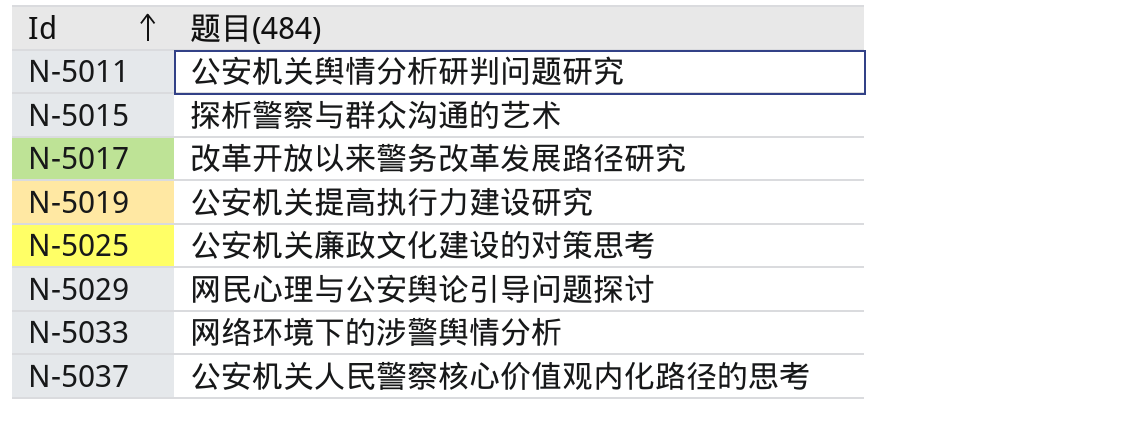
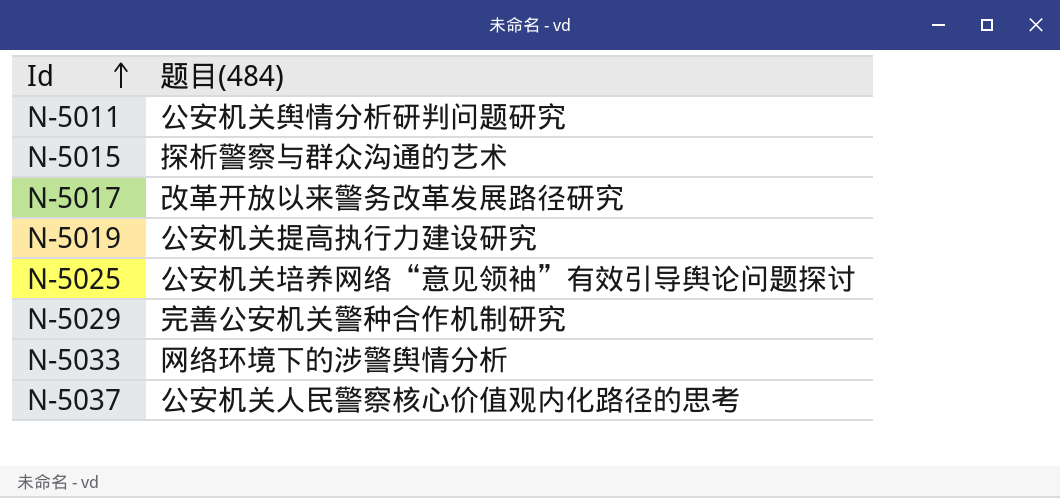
N-5025 | 题目(484): 公安机关廉政文化建设的对策思考 -> 公安机关培养网络“意见领袖”有效引导舆论问题探讨
N-5029 | 题目(484): 网民心理与公安舆论引导问题探讨 -> 完善公安机关警种合作机制研究

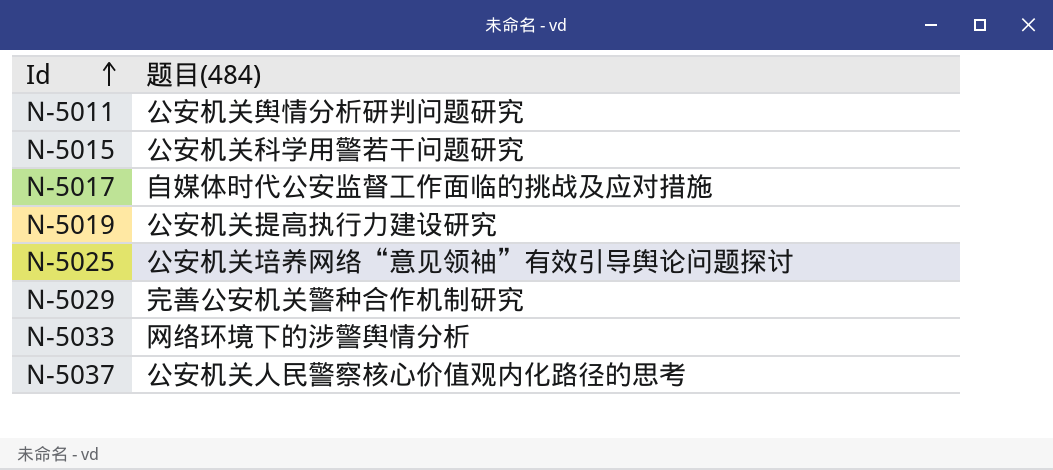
N-5015 | 题目(484): 探析警察与群众沟通的艺术 -> 公安机关科学用警若干问题研究
N-5017 | 题目(484): 改革开放以来警务改革发展路径研究 -> 自媒体时代公安监督工作面临的挑战及应对措施

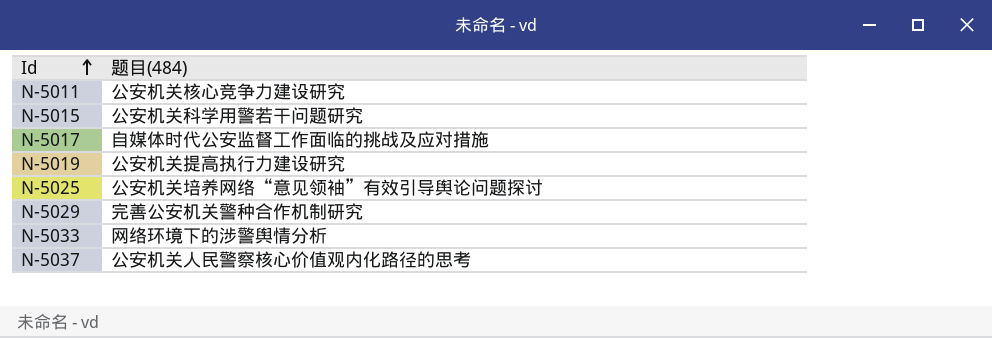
N-5011 | 题目(484): 公安机关舆情分析研判问题研究 -> 公安机关核心竞争力建设研究

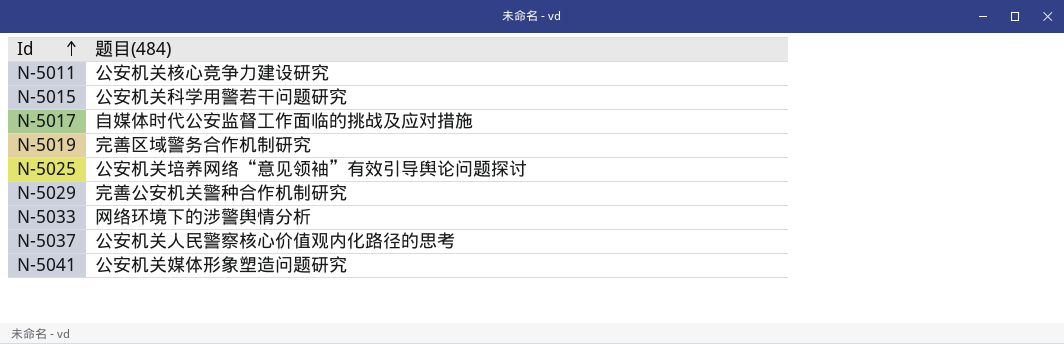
N-5019 | 题目(484): 公安机关提高执行力建设研究 -> 完善区域警务合作机制研究
row N-5041: none -> 公安机关媒体形象塑造问题研究

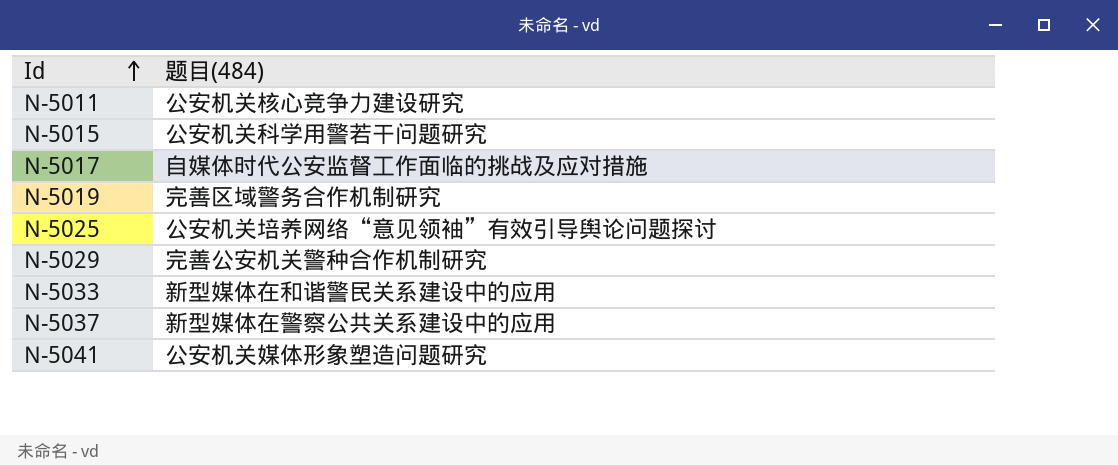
N-5033 | 题目(484): 网络环境下的涉警舆情分析 -> 新型媒体在和谐警民关系建设中的应用
N-5037 | 题目(484): 公安机关人民警察核心价值观内化路径的思考 -> 新型媒体在警察公共关系建设中的应用

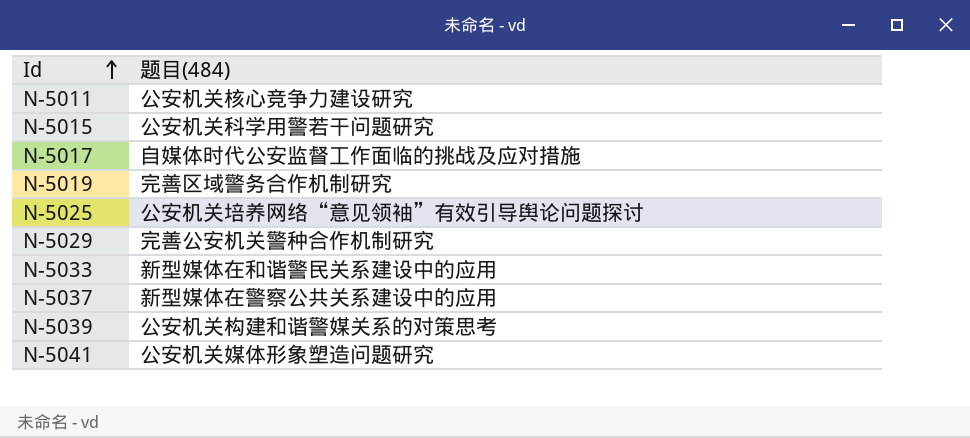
row N-5039: none -> 公安机关构建和谐警媒关系的对策思考

